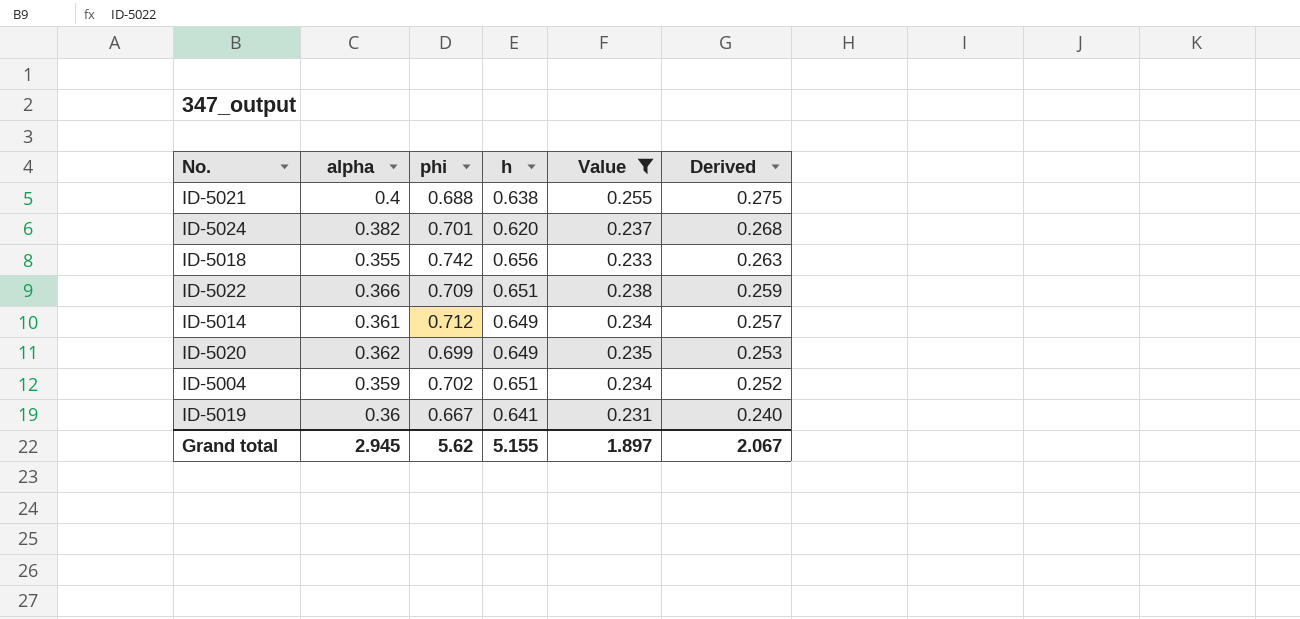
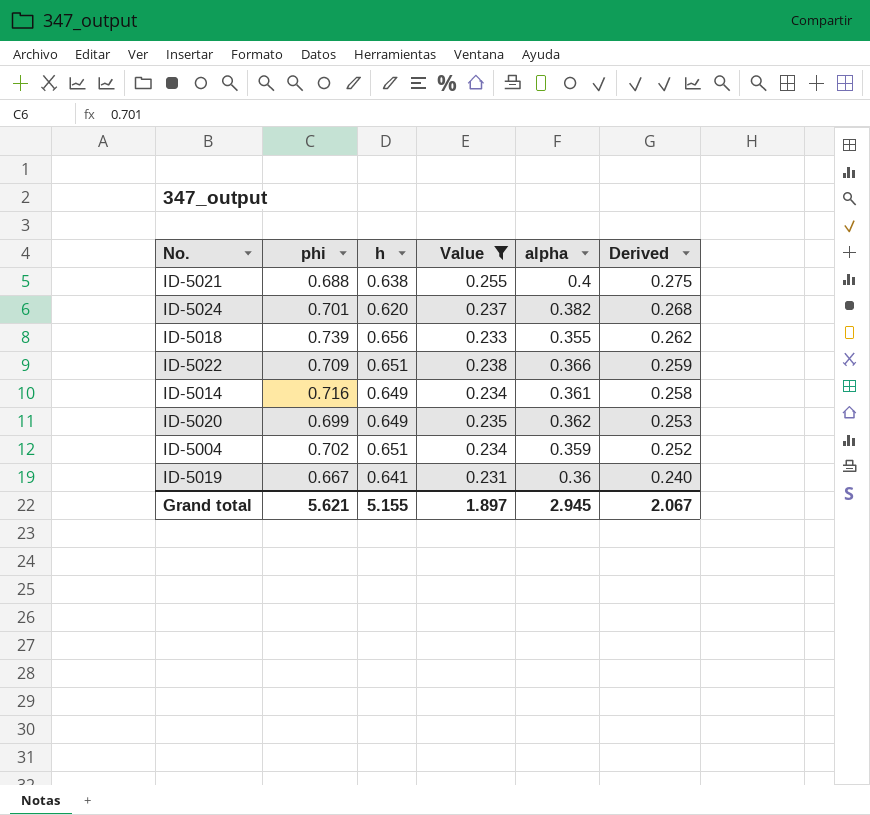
column alpha | position: 2 -> 5
ID-5018 | phi: 0.742 -> 0.739
ID-5018 | Derived: 0.263 -> 0.262
ID-5014 | phi: 0.712 -> 0.716
ID-5014 | Derived: 0.257 -> 0.258
Grand total | phi: 5.62 -> 5.621

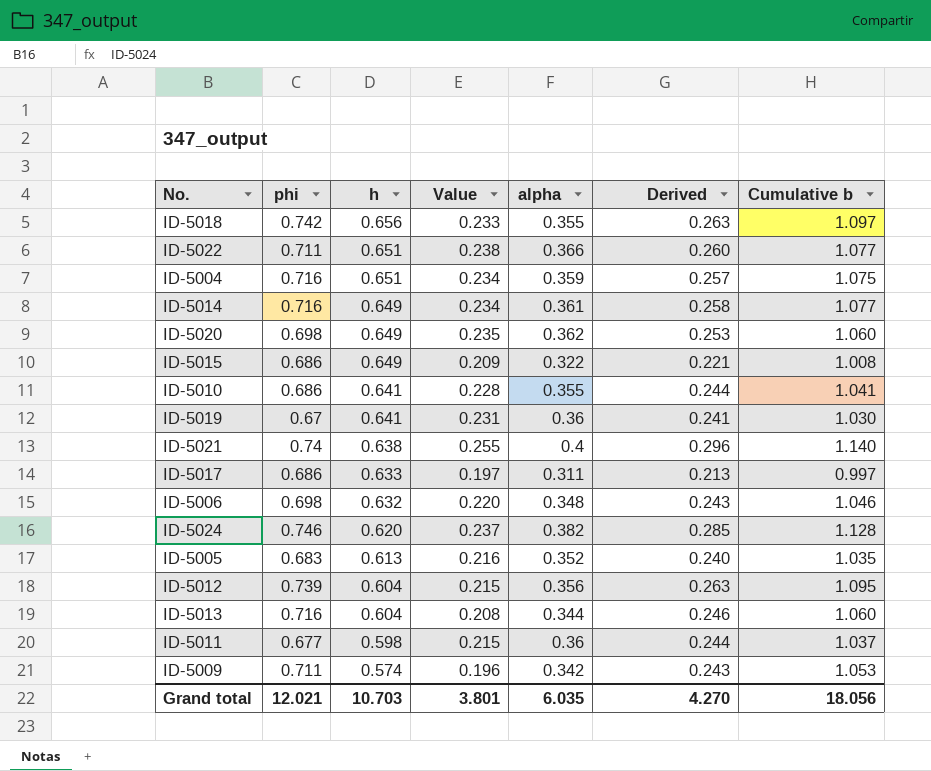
filter: Value >= 0.231 -> none
row order: Derived descending -> h descending
column Cumulative b | formula: none -> [phi] + [alpha]
ID-5018 | phi: 0.739 -> 0.742
ID-5018 | Derived: 0.262 -> 0.263
ID-5022 | phi: 0.709 -> 0.711
ID-5022 | Derived: 0.259 -> 0.260
ID-5004 | phi: 0.702 -> 0.716
ID-5004 | Derived: 0.252 -> 0.257
ID-5020 | phi: 0.699 -> 0.698
ID-5019 | phi: 0.667 -> 0.67
ID-5019 | Derived: 0.240 -> 0.241
ID-5021 | phi: 0.688 -> 0.74
ID-5021 | Derived: 0.275 -> 0.296
ID-5024 | phi: 0.701 -> 0.746
ID-5024 | Derived: 0.268 -> 0.285
Grand total | phi: 5.621 -> 12.021
Grand total | h: 5.155 -> 10.703
Grand total | Value: 1.897 -> 3.801
Grand total | alpha: 2.945 -> 6.035
Grand total | Derived: 2.067 -> 4.270

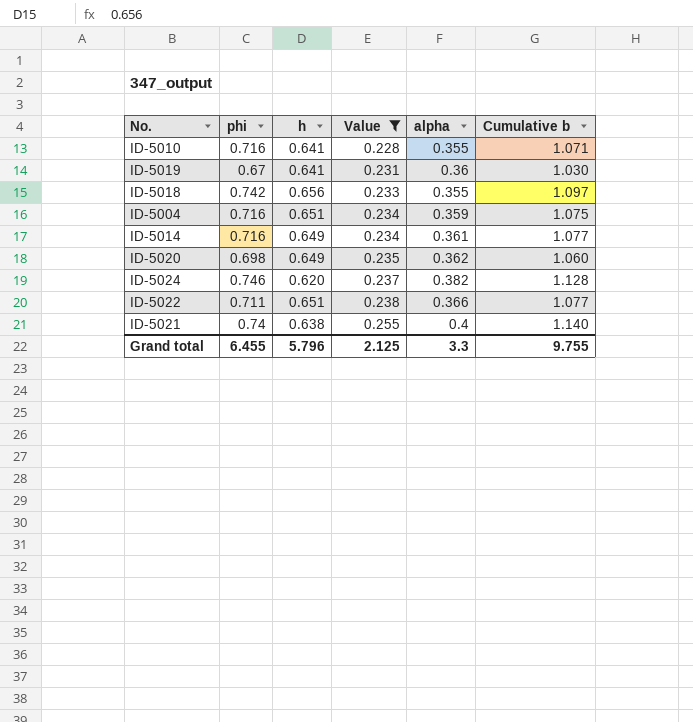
filter: none -> Value >= 0.228
row order: h descending -> Value ascending
column Derived | formula: [phi] * [alpha] -> none
ID-5010 | phi: 0.686 -> 0.716
ID-5010 | Cumulative b: 1.041 -> 1.071
Grand total | phi: 12.021 -> 6.455
Grand total | h: 10.703 -> 5.796
Grand total | Value: 3.801 -> 2.125
Grand total | alpha: 6.035 -> 3.3
Grand total | Cumulative b: 18.056 -> 9.755

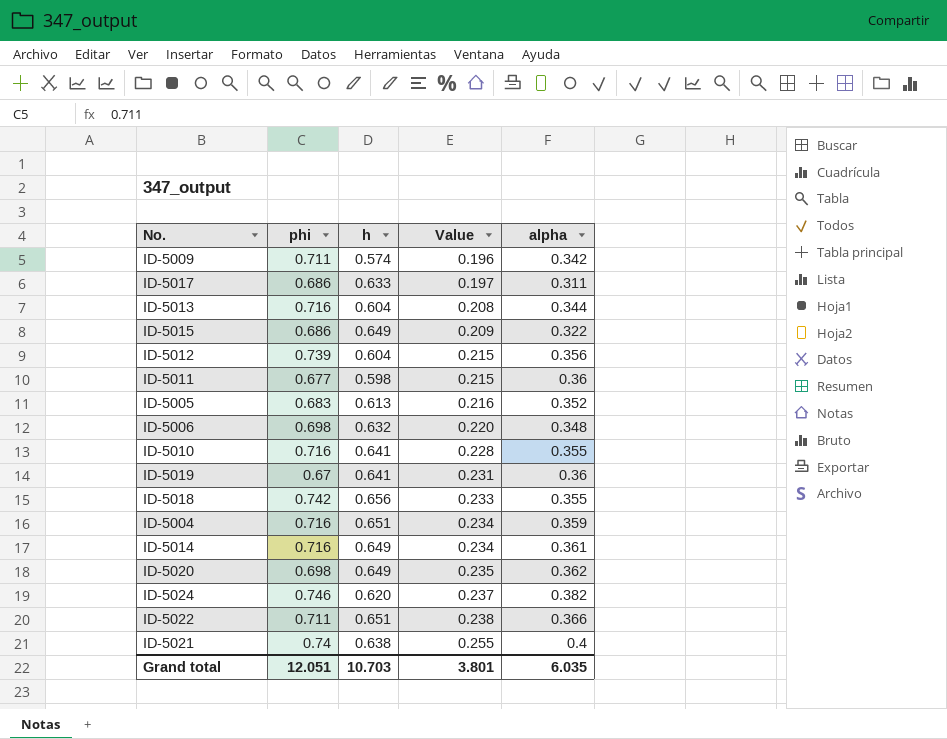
filter: Value >= 0.228 -> none
column Cumulative b | formula: [phi] + [alpha] -> none
Grand total | phi: 6.455 -> 12.051
Grand total | h: 5.796 -> 10.703
Grand total | Value: 2.125 -> 3.801
Grand total | alpha: 3.3 -> 6.035

